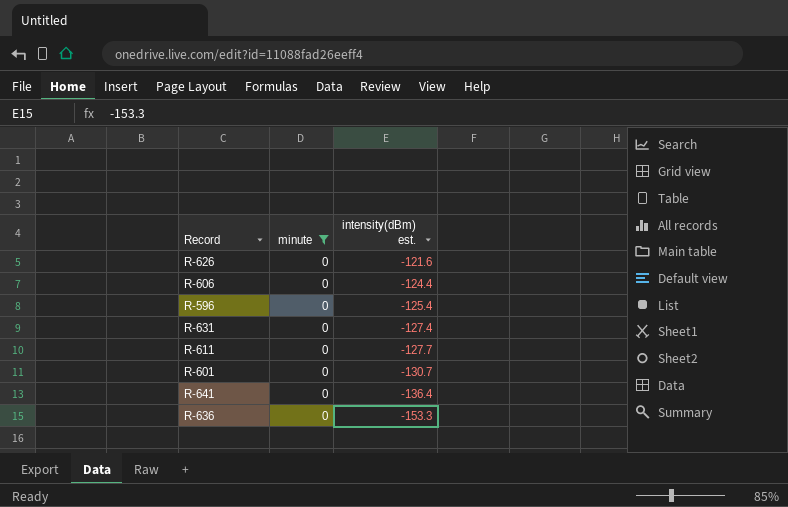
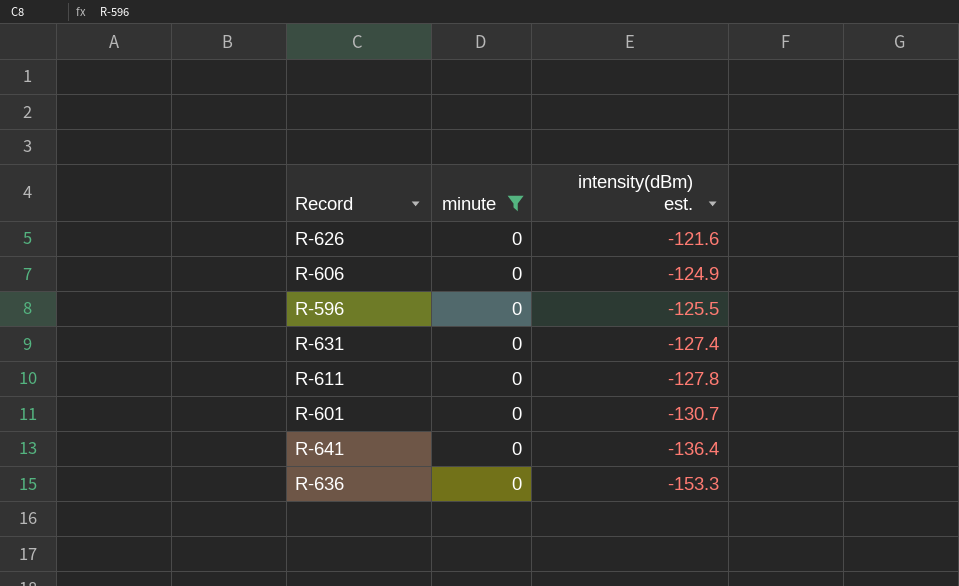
R-606 | intensity(dBm) est.: -124.4 -> -124.9
R-596 | intensity(dBm) est.: -125.4 -> -125.5
R-611 | intensity(dBm) est.: -127.7 -> -127.8

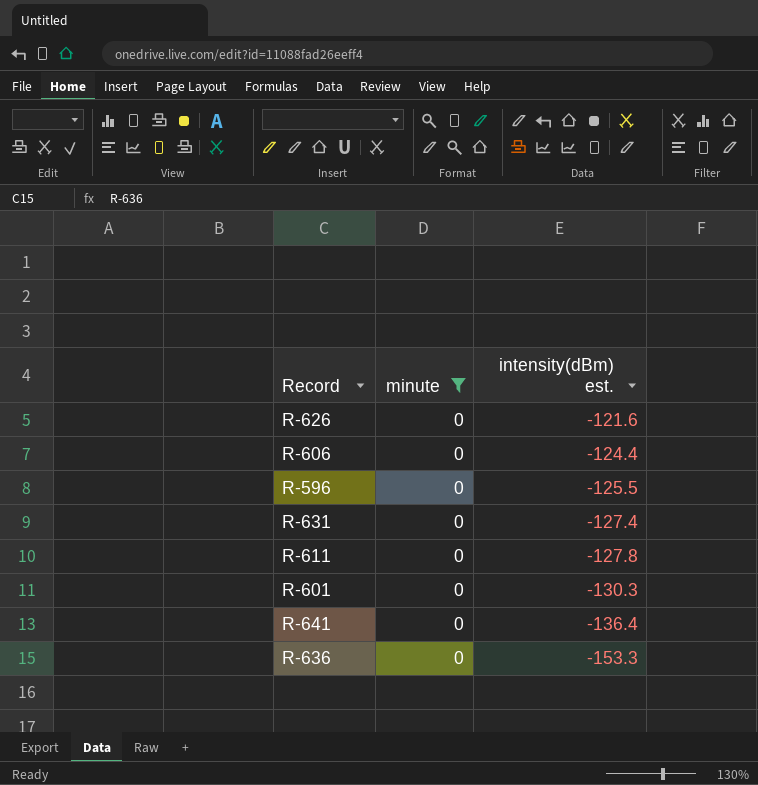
R-606 | intensity(dBm) est.: -124.9 -> -124.4
R-601 | intensity(dBm) est.: -130.7 -> -130.3

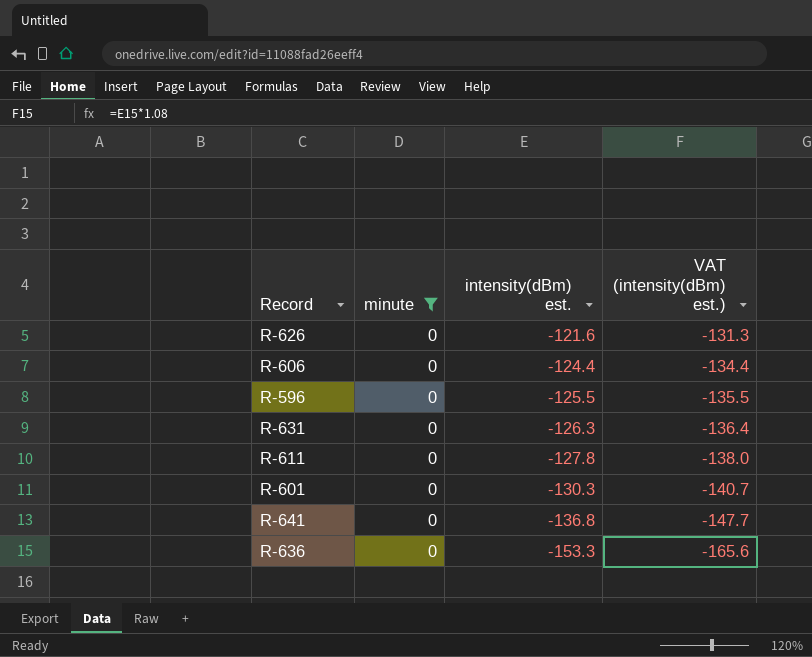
column VAT (intensity(dBm) est.) | formula: none -> [intensity(dBm) est.] * 1.08
R-631 | intensity(dBm) est.: -127.4 -> -126.3
R-641 | intensity(dBm) est.: -136.4 -> -136.8

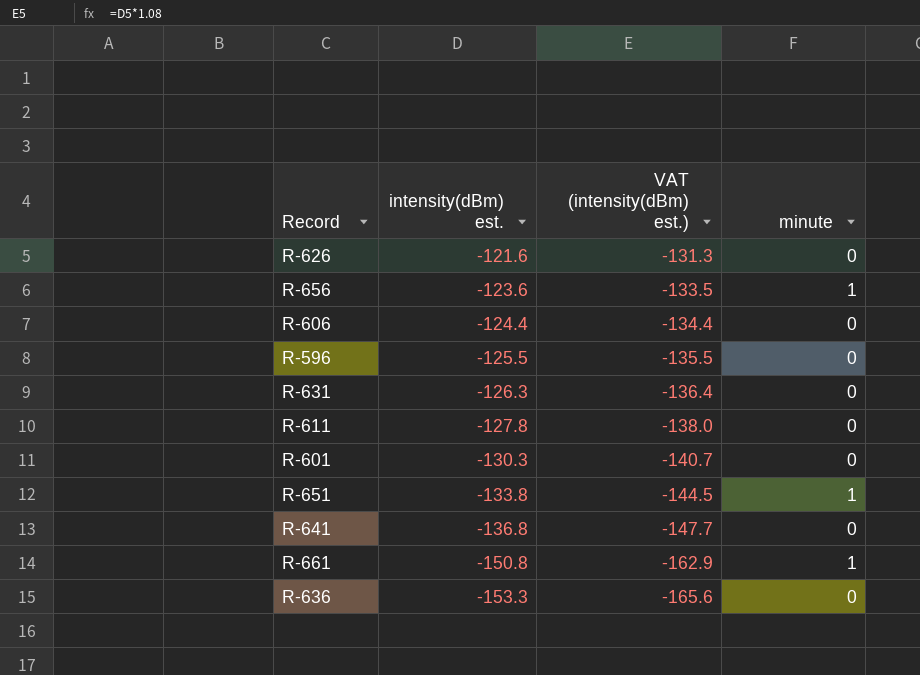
filter: minute = 0 -> none
column minute | position: 2 -> 4

